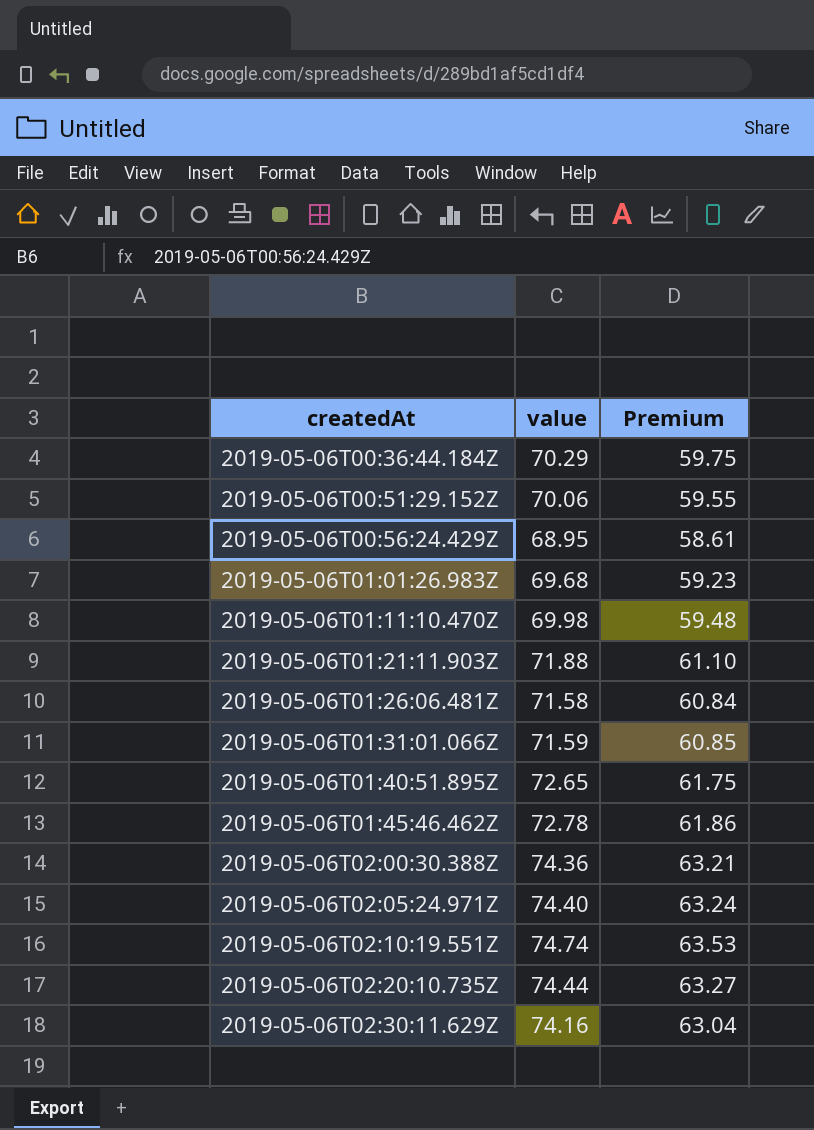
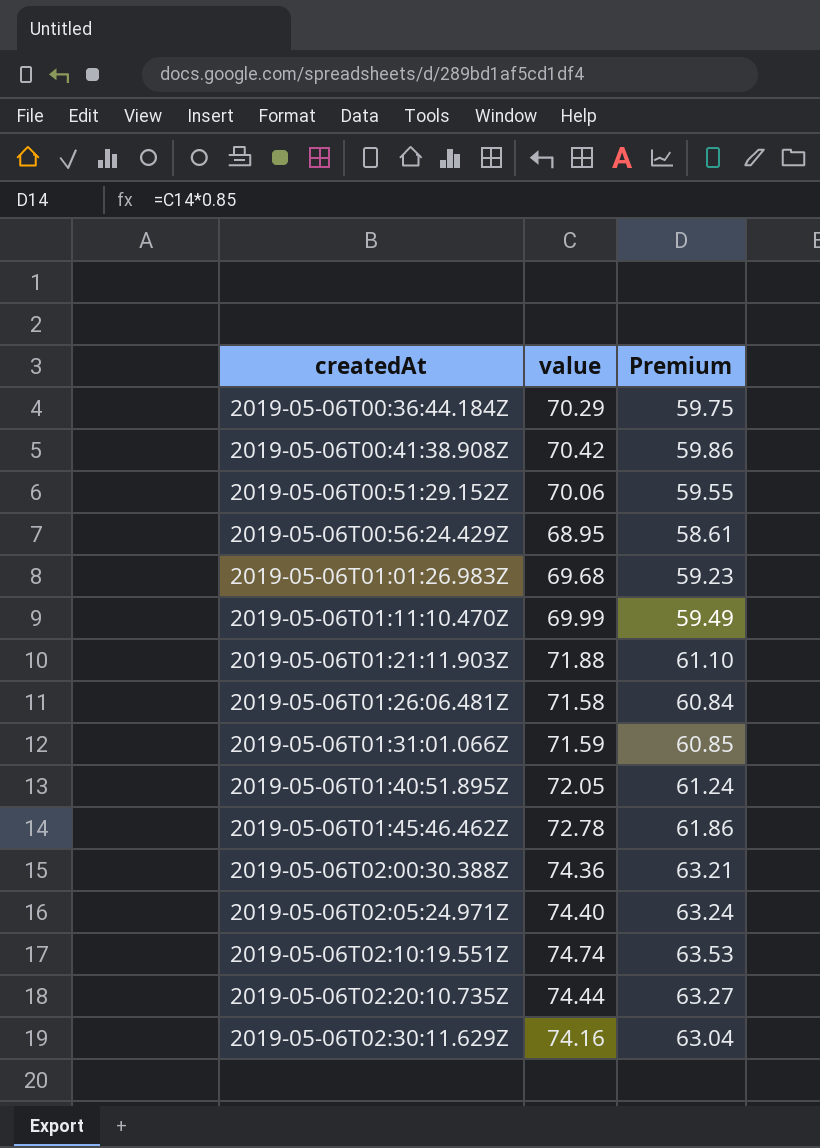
row 2019-05-06T00:41:38.908Z: none -> 70.42 | 59.86
2019-05-06T01:11:10.470Z | value: 69.98 -> 69.99
2019-05-06T01:11:10.470Z | Premium: 59.48 -> 59.49
2019-05-06T01:40:51.895Z | value: 72.65 -> 72.05
2019-05-06T01:40:51.895Z | Premium: 61.75 -> 61.24

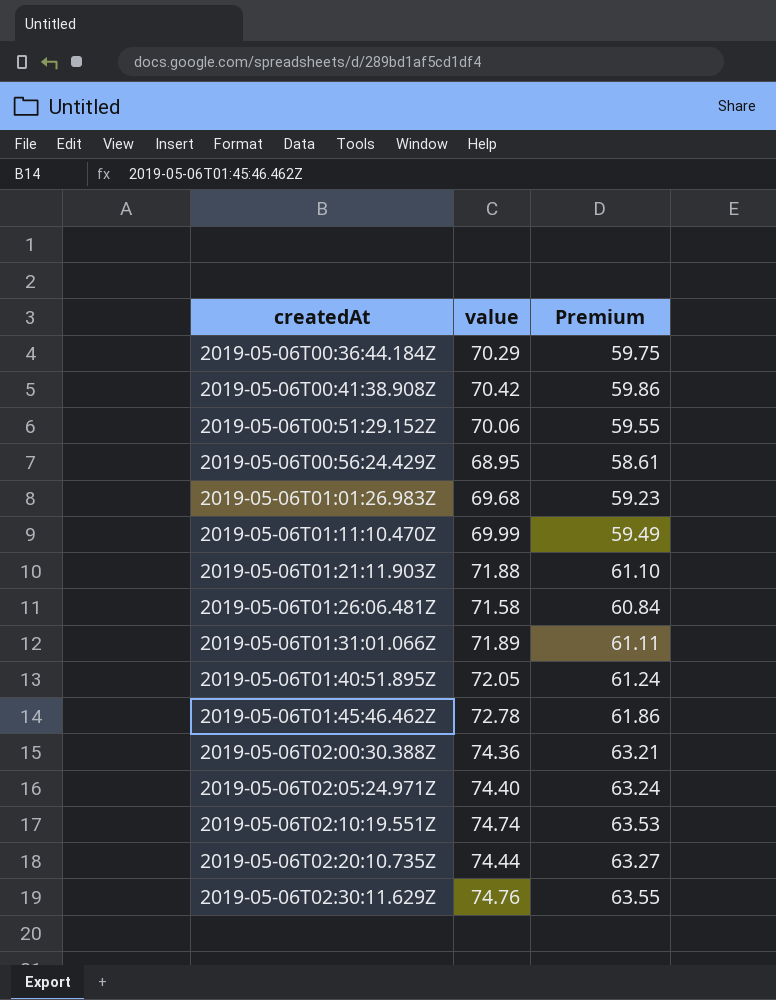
2019-05-06T01:31:01.066Z | value: 71.59 -> 71.89
2019-05-06T01:31:01.066Z | Premium: 60.85 -> 61.11
2019-05-06T02:30:11.629Z | value: 74.16 -> 74.76
2019-05-06T02:30:11.629Z | Premium: 63.04 -> 63.55

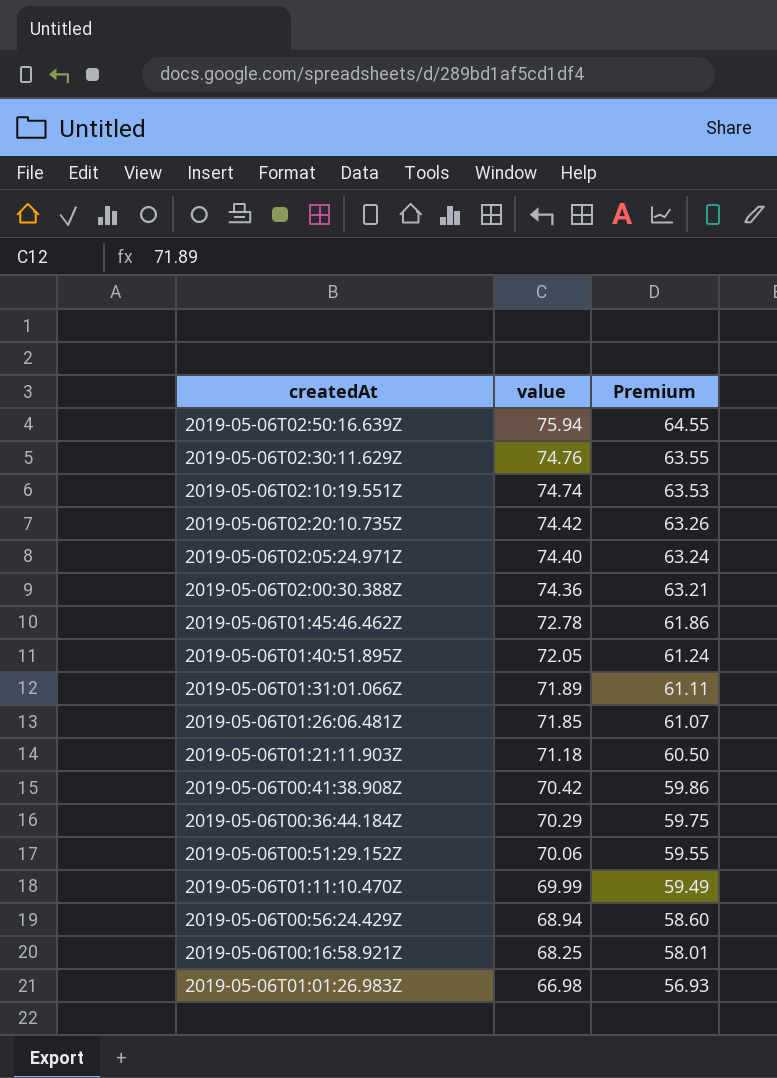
row order: createdAt ascending -> value descending
row 2019-05-06T02:50:16.639Z: none -> 75.94 | 64.55
2019-05-06T02:20:10.735Z | value: 74.44 -> 74.42
2019-05-06T02:20:10.735Z | Premium: 63.27 -> 63.26
2019-05-06T01:26:06.481Z | value: 71.58 -> 71.85
2019-05-06T01:26:06.481Z | Premium: 60.84 -> 61.07
2019-05-06T01:21:11.903Z | value: 71.88 -> 71.18
2019-05-06T01:21:11.903Z | Premium: 61.10 -> 60.50
2019-05-06T00:56:24.429Z | value: 68.95 -> 68.94
2019-05-06T00:56:24.429Z | Premium: 58.61 -> 58.60
row 2019-05-06T00:16:58.921Z: none -> 68.25 | 58.01
2019-05-06T01:01:26.983Z | value: 69.68 -> 66.98
2019-05-06T01:01:26.983Z | Premium: 59.23 -> 56.93

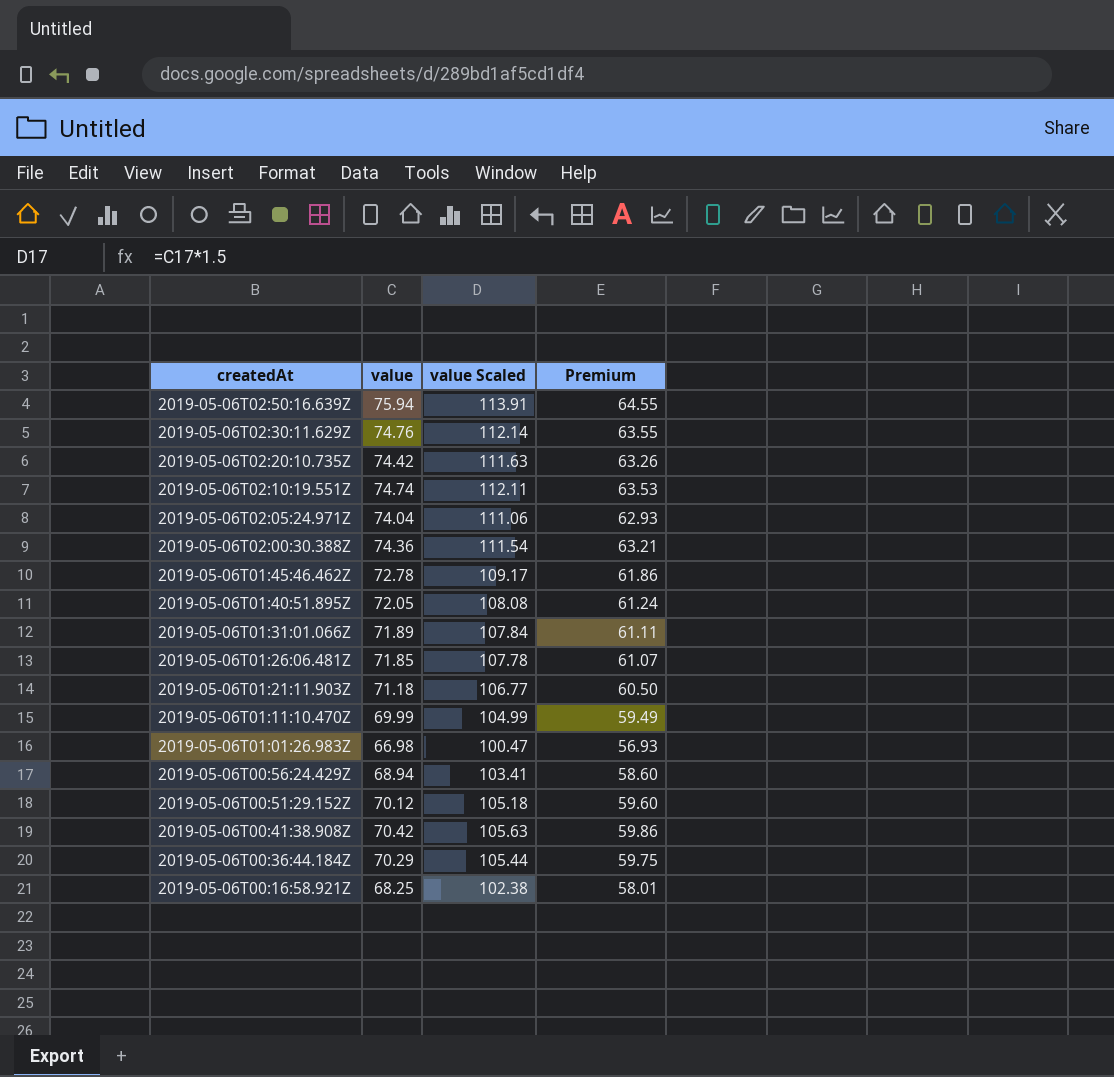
row order: value descending -> createdAt descending
column value Scaled | formula: none -> [value] * 1.5
2019-05-06T02:05:24.971Z | value: 74.40 -> 74.04
2019-05-06T02:05:24.971Z | Premium: 63.24 -> 62.93
2019-05-06T00:51:29.152Z | value: 70.06 -> 70.12
2019-05-06T00:51:29.152Z | Premium: 59.55 -> 59.60

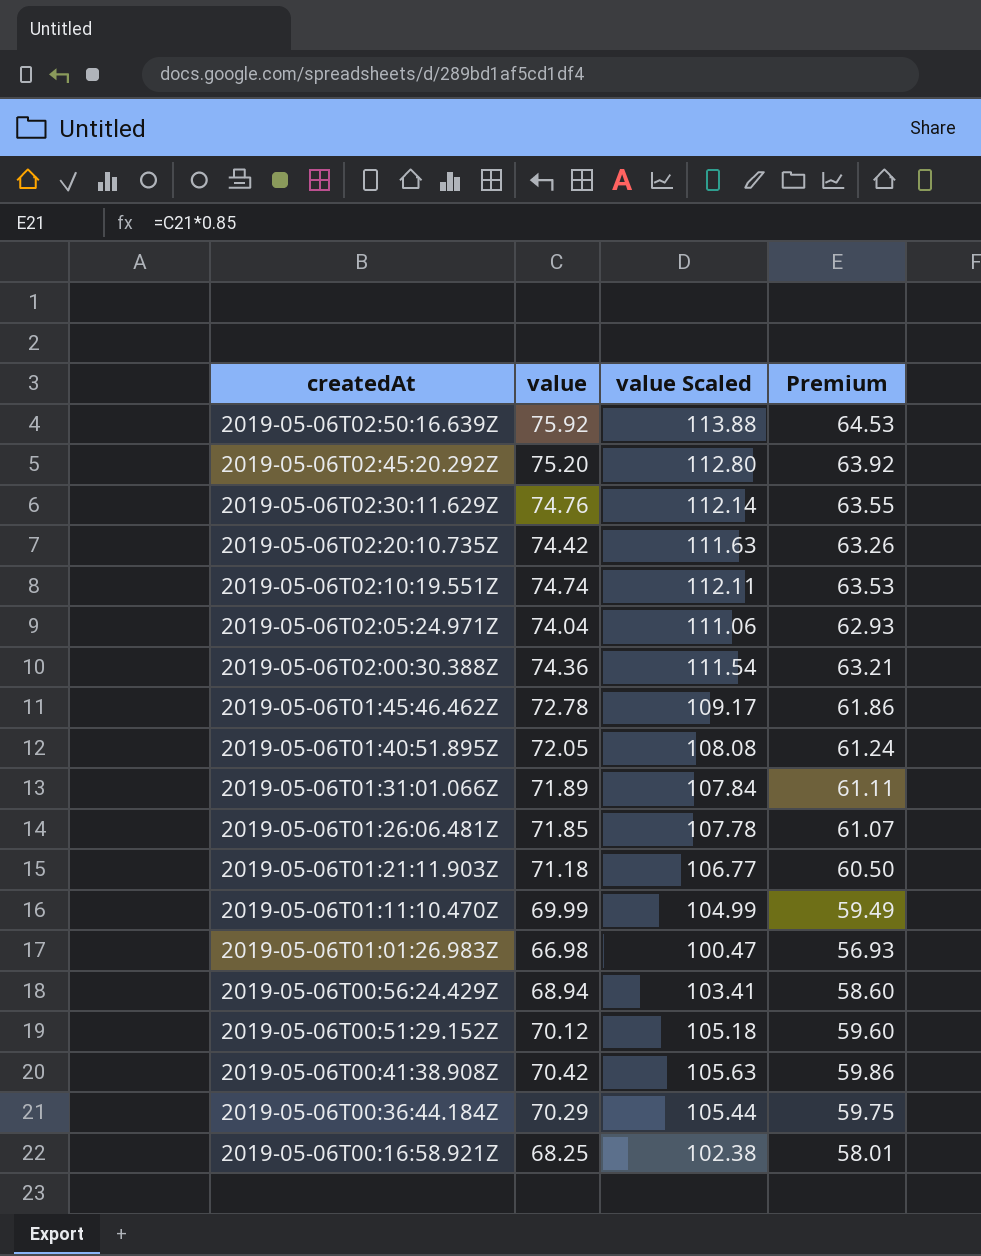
2019-05-06T02:50:16.639Z | value: 75.94 -> 75.92
2019-05-06T02:50:16.639Z | value Scaled: 113.91 -> 113.88
2019-05-06T02:50:16.639Z | Premium: 64.55 -> 64.53
row 2019-05-06T02:45:20.292Z: none -> 75.20 | 112.80 | 63.92

